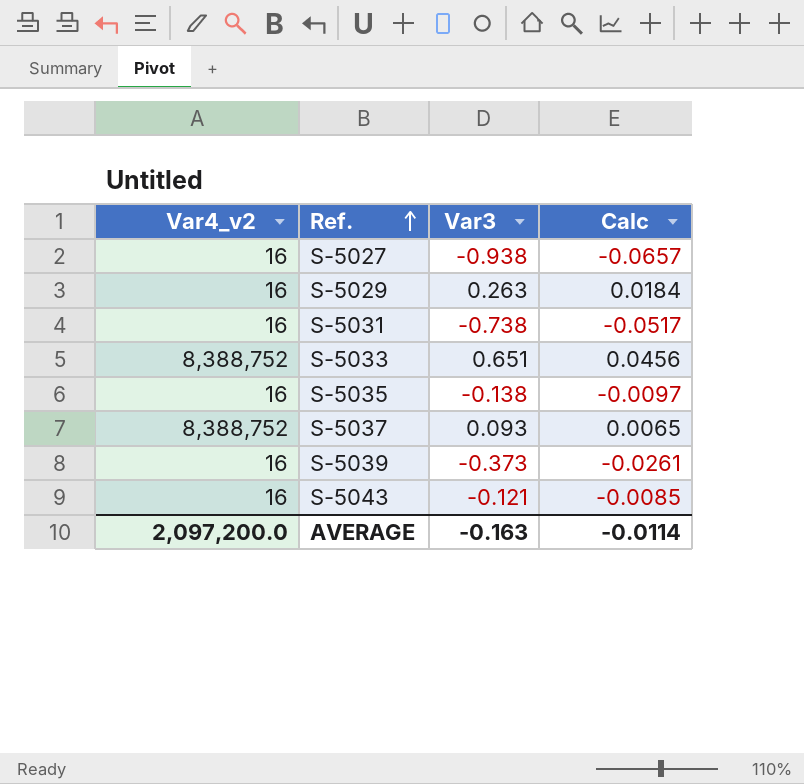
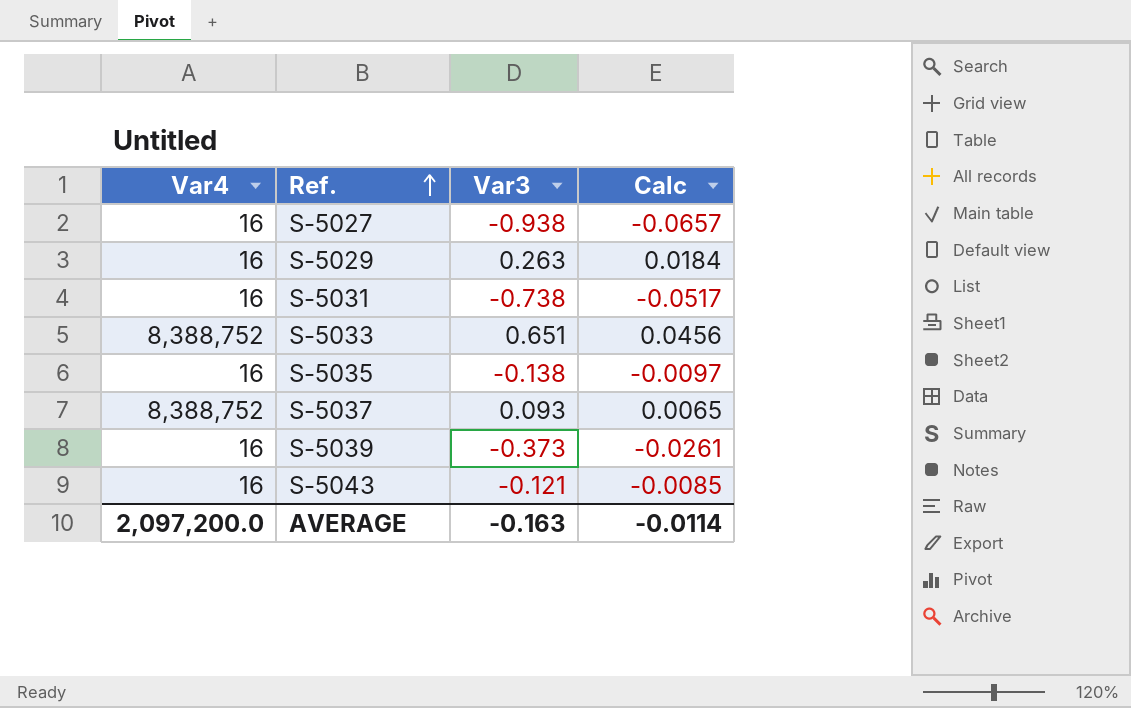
column name: Var4_v2 -> Var4

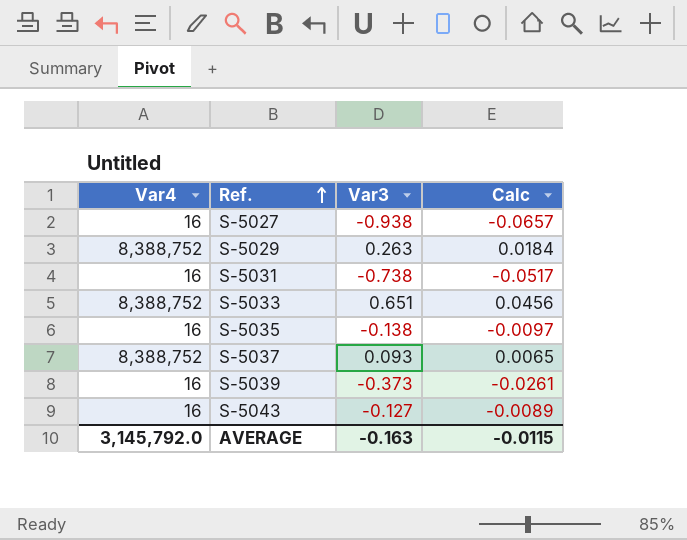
S-5029 | Var4: 16 -> 8,388,752
S-5043 | Var3: -0.121 -> -0.127
S-5043 | Calc: -0.0085 -> -0.0089
AVERAGE | Var4: 2,097,200.0 -> 3,145,792.0
AVERAGE | Calc: -0.0114 -> -0.0115

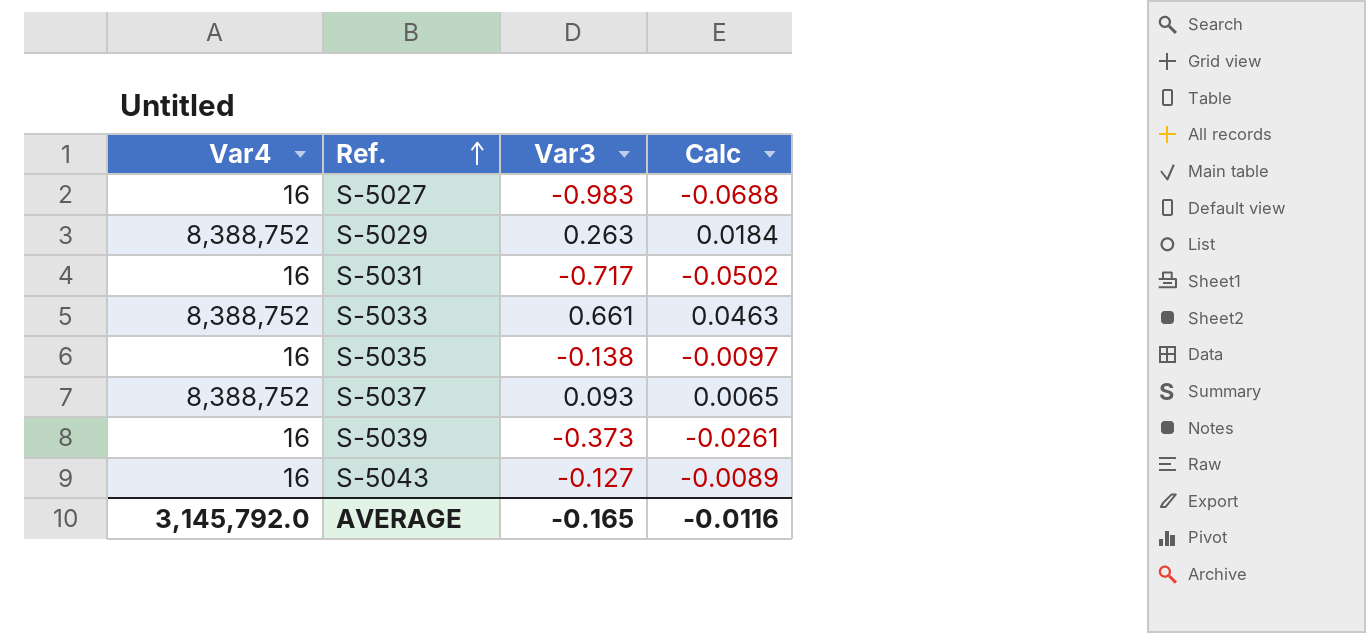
S-5027 | Var3: -0.938 -> -0.983
S-5027 | Calc: -0.0657 -> -0.0688
S-5031 | Var3: -0.738 -> -0.717
S-5031 | Calc: -0.0517 -> -0.0502
S-5033 | Var3: 0.651 -> 0.661
S-5033 | Calc: 0.0456 -> 0.0463
AVERAGE | Var3: -0.163 -> -0.165
AVERAGE | Calc: -0.0115 -> -0.0116

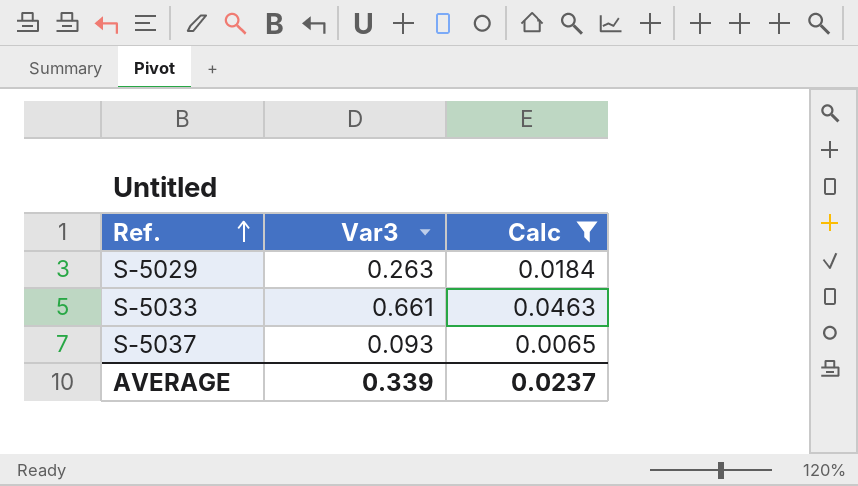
filter: none -> Calc >= 0.0065
column Var4 | position: 1 -> none
AVERAGE | Var3: -0.165 -> 0.339
AVERAGE | Calc: -0.0116 -> 0.0237

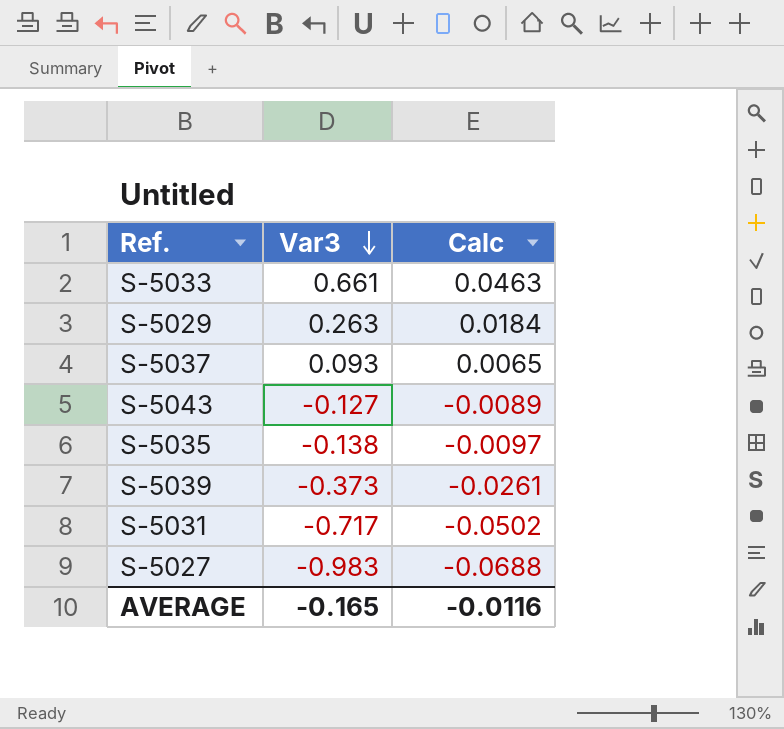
filter: Calc >= 0.0065 -> none
row order: Ref. ascending -> Var3 descending
AVERAGE | Var3: 0.339 -> -0.165
AVERAGE | Calc: 0.0237 -> -0.0116

